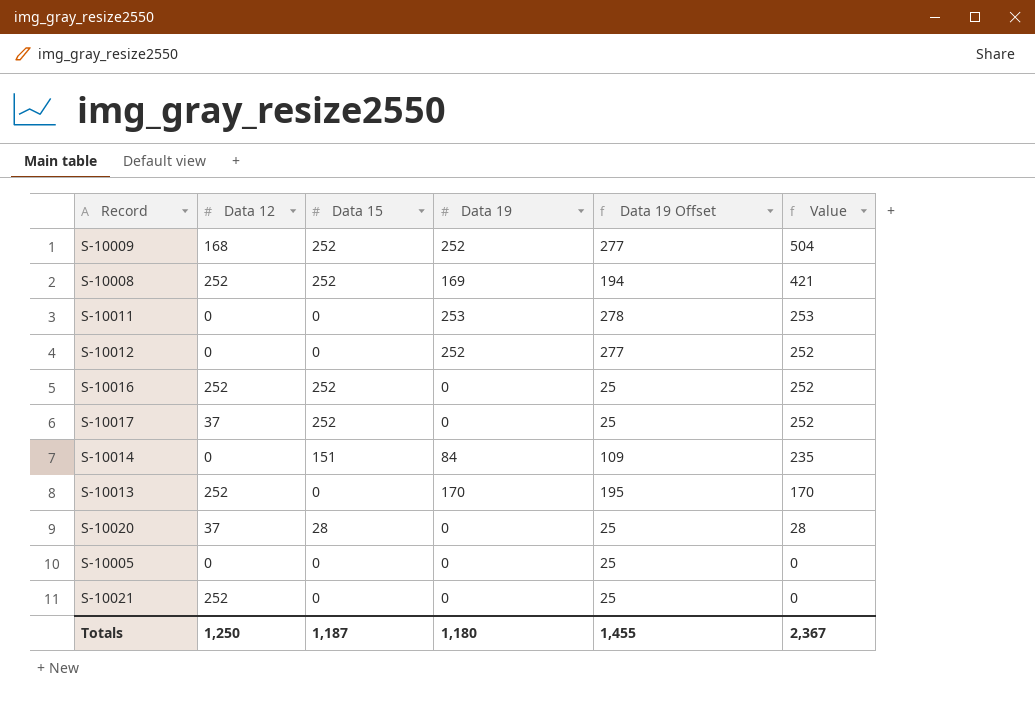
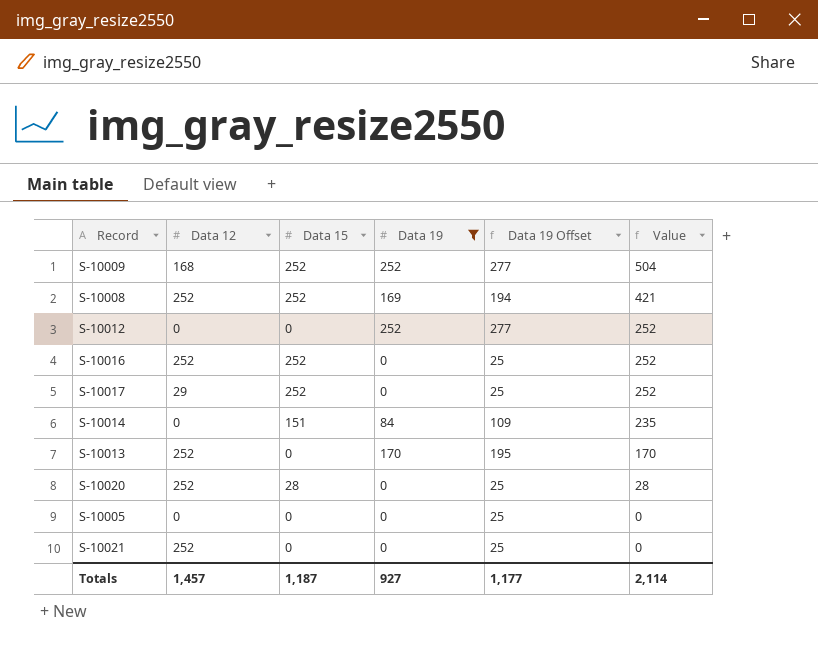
filter: none -> Data 19 != 253
S-10017 | Data 12: 37 -> 29
S-10020 | Data 12: 37 -> 252
Totals | Data 12: 1,250 -> 1,457
Totals | Data 19: 1,180 -> 927
Totals | Data 19 Offset: 1,455 -> 1,177
Totals | Value: 2,367 -> 2,114

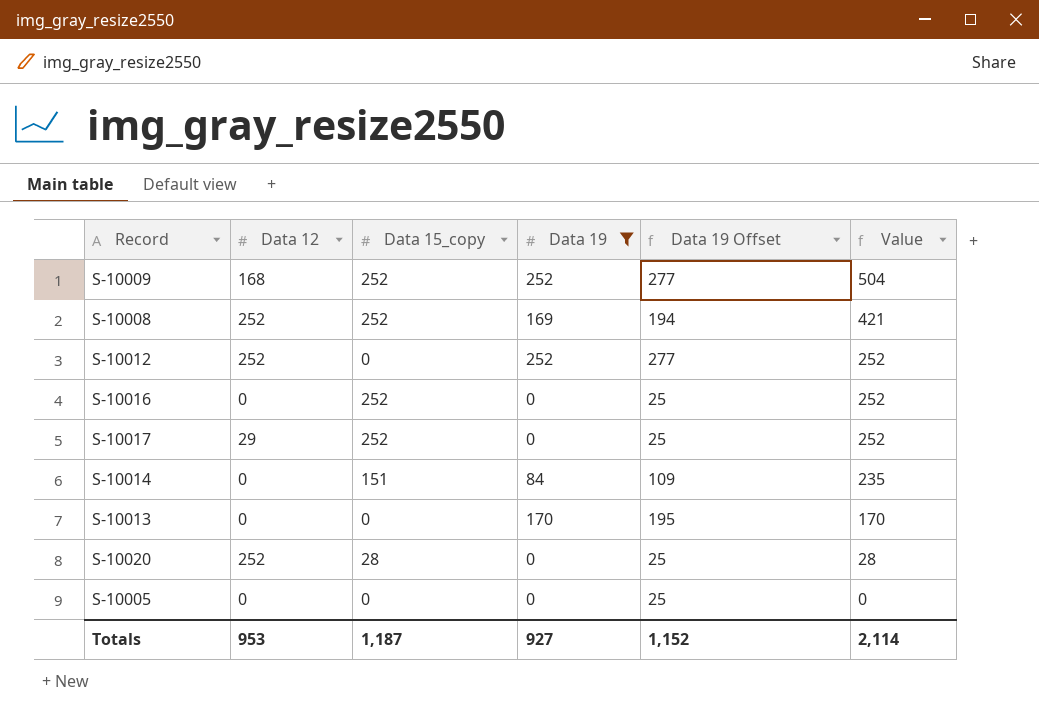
column name: Data 15 -> Data 15_copy
row S-10021: 252 | 0 | 0 | 25 | 0 -> none
S-10012 | Data 12: 0 -> 252
S-10016 | Data 12: 252 -> 0
S-10013 | Data 12: 252 -> 0
Totals | Data 12: 1,457 -> 953
Totals | Data 19 Offset: 1,177 -> 1,152

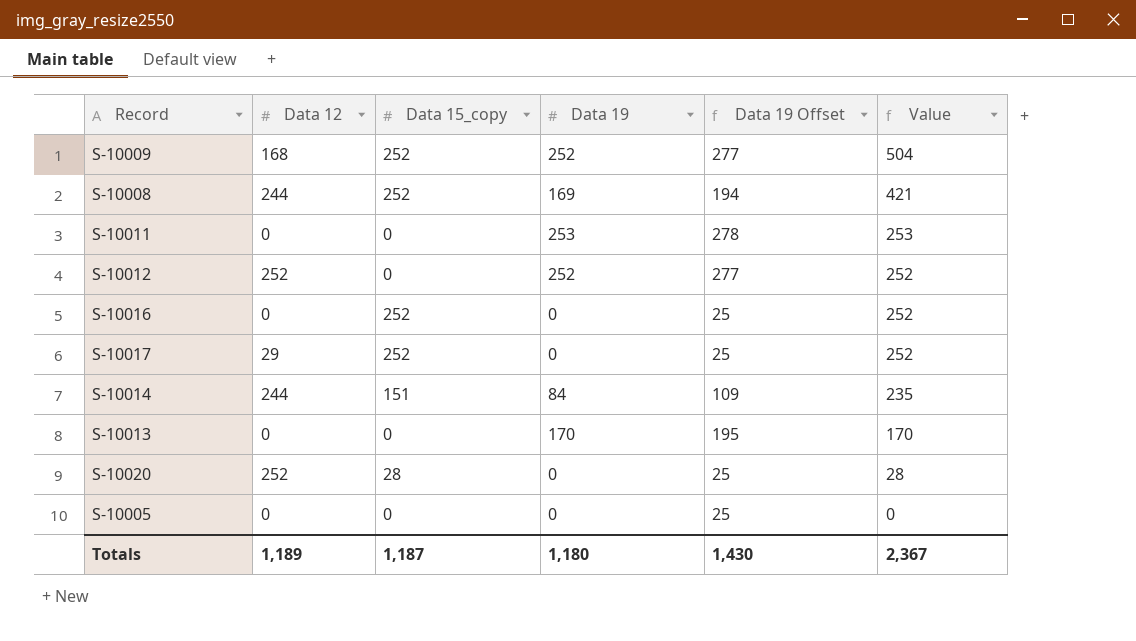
filter: Data 19 != 253 -> none
S-10008 | Data 12: 252 -> 244
S-10014 | Data 12: 0 -> 244
Totals | Data 12: 953 -> 1,189
Totals | Data 19: 927 -> 1,180
Totals | Data 19 Offset: 1,152 -> 1,430
Totals | Value: 2,114 -> 2,367

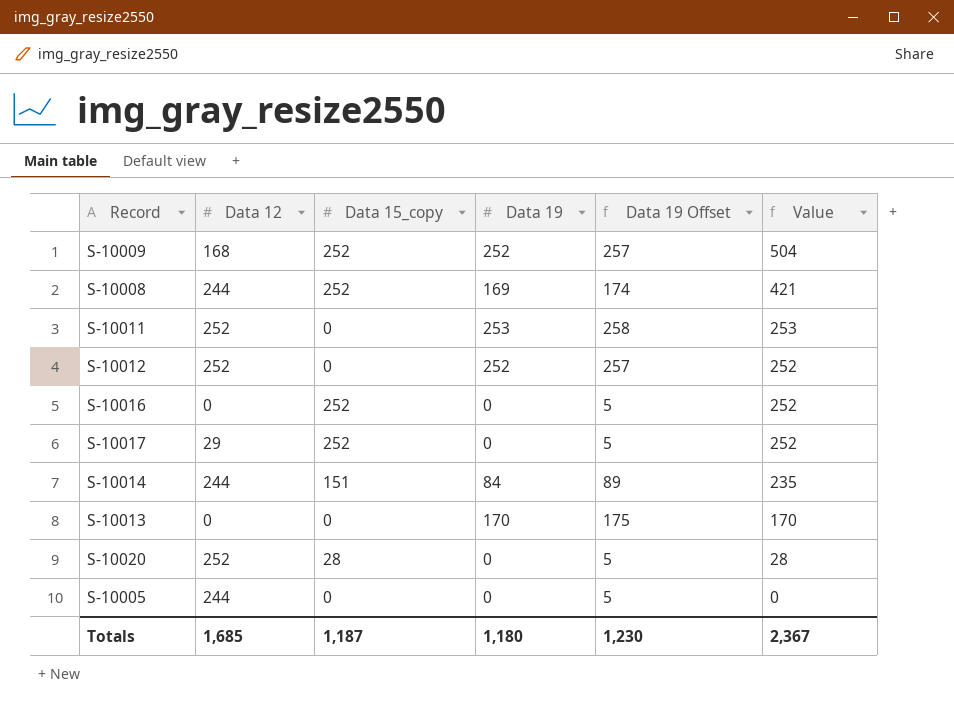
column Data 19 Offset | formula: [Data 19] + 25 -> [Data 19] + 5
S-10011 | Data 12: 0 -> 252
S-10005 | Data 12: 0 -> 244
Totals | Data 12: 1,189 -> 1,685
Totals | Data 19 Offset: 1,430 -> 1,230

